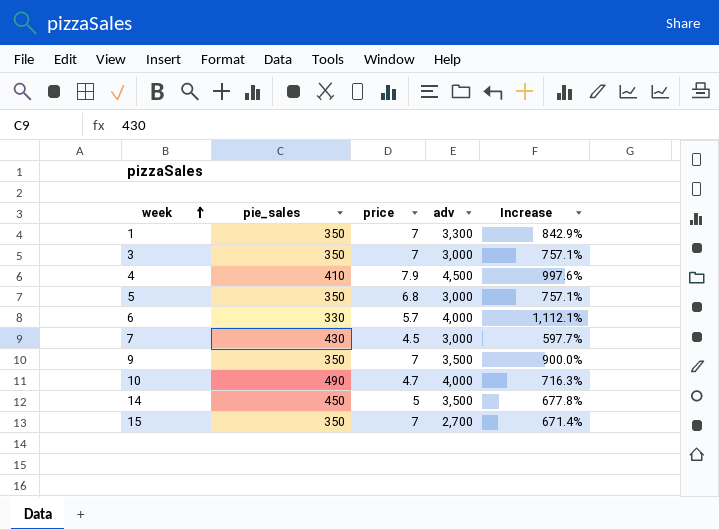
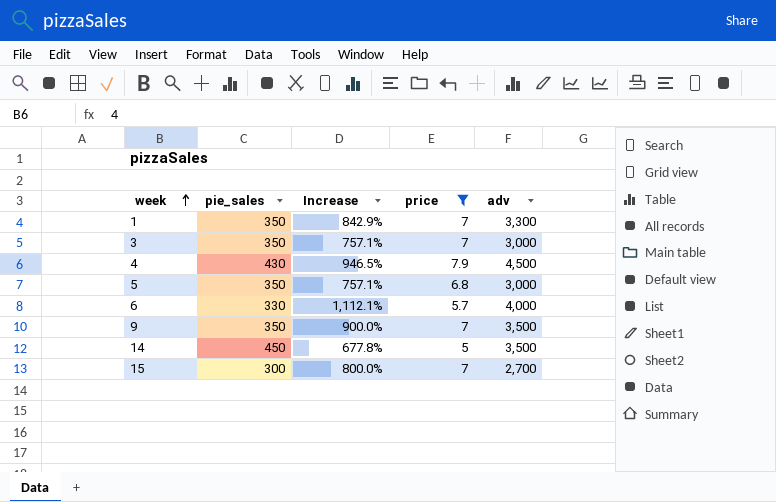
filter: none -> price >= 5
column Increase | position: 5 -> 3
4 | pie_sales: 410 -> 430
4 | Increase: 997.6% -> 946.5%
15 | pie_sales: 350 -> 300
15 | Increase: 671.4% -> 800.0%

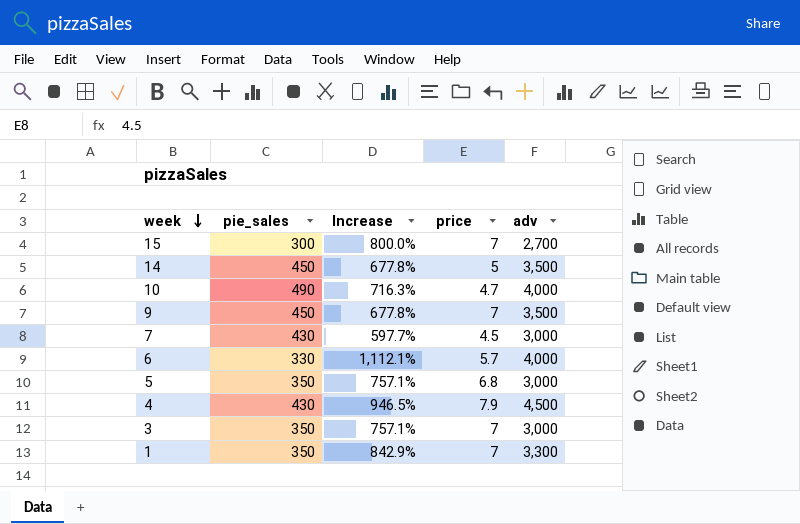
filter: price >= 5 -> none
row order: week ascending -> week descending
9 | pie_sales: 350 -> 450
9 | Increase: 900.0% -> 677.8%

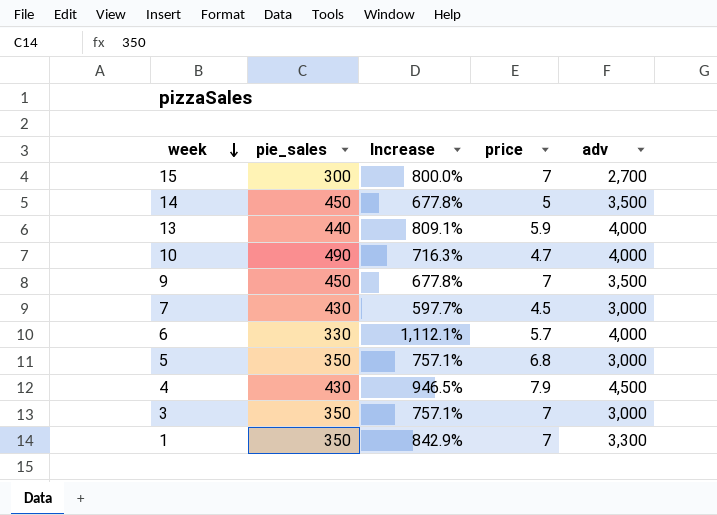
row 13: none -> 440 | 809.1% | 5.9 | 4,000

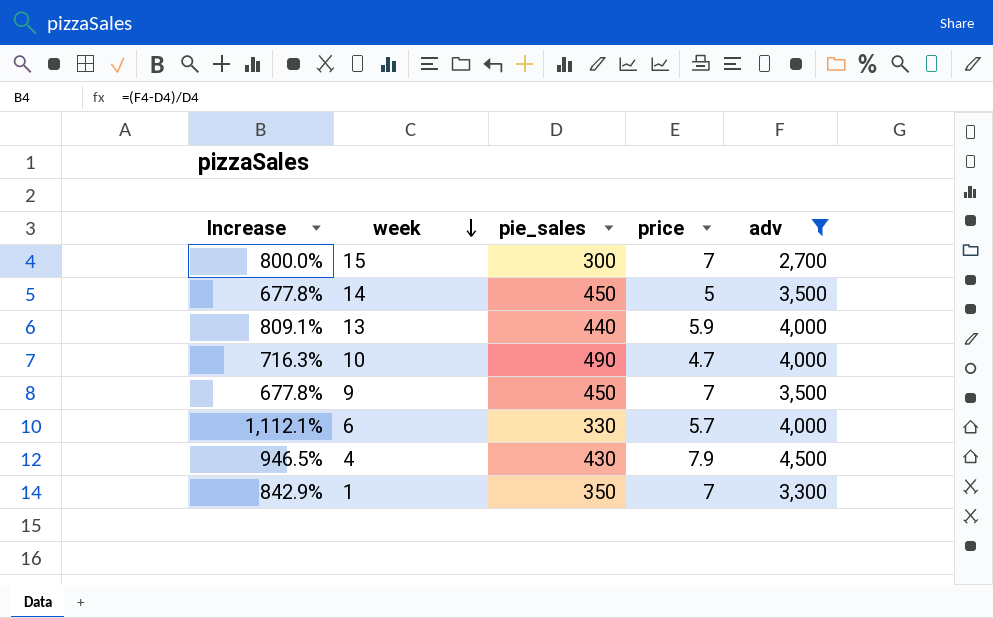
filter: none -> adv != 3,000
column Increase | position: 3 -> 1

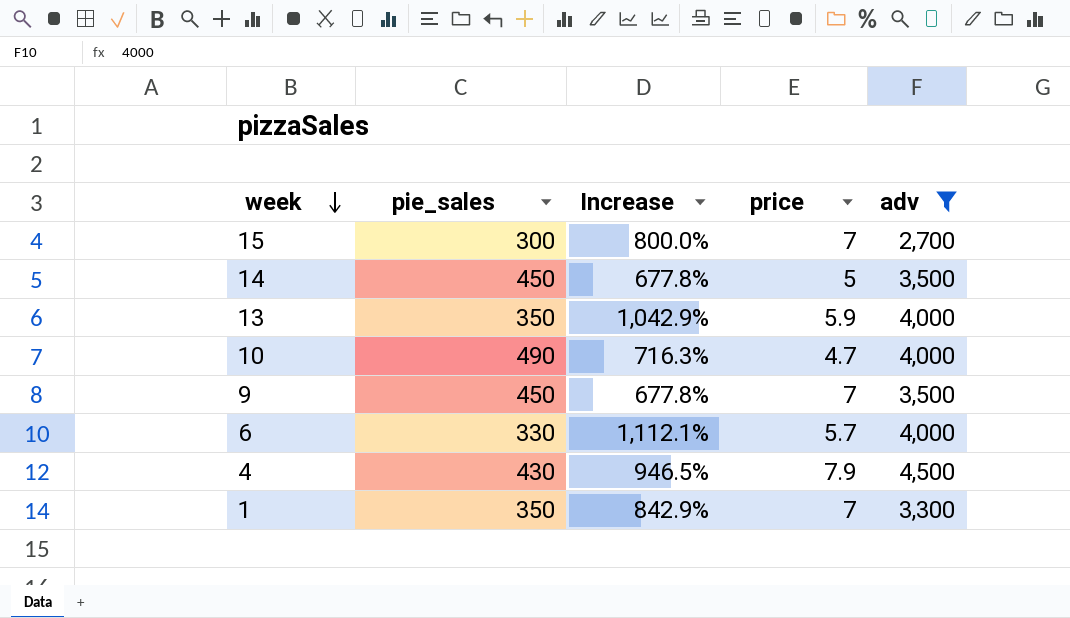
column Increase | position: 1 -> 3
13 | pie_sales: 440 -> 350
13 | Increase: 809.1% -> 1,042.9%

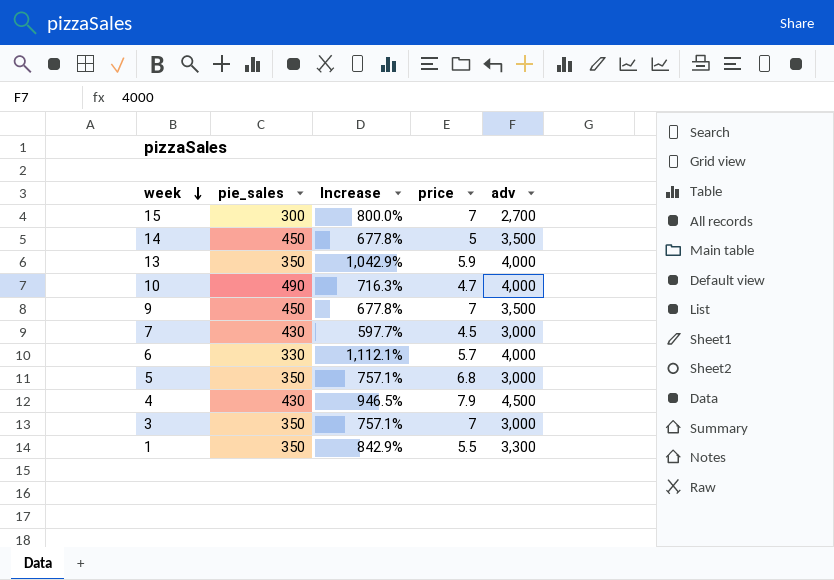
filter: adv != 3,000 -> none
1 | price: 7 -> 5.5

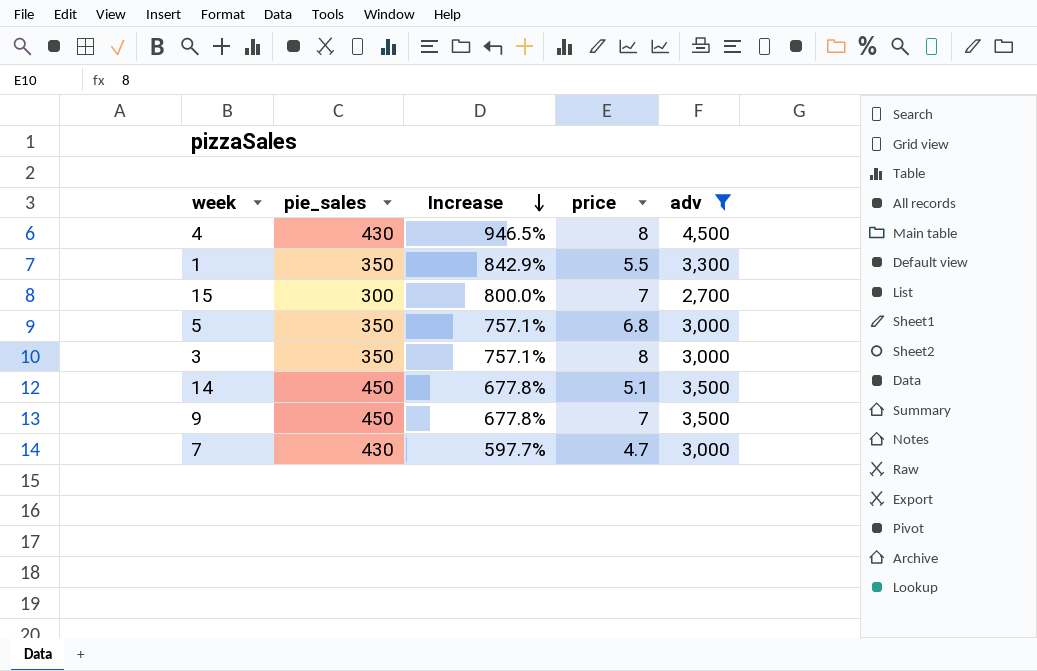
filter: none -> adv != 4,000
row order: week descending -> Increase descending
4 | price: 7.9 -> 8
3 | price: 7 -> 8
14 | price: 5 -> 5.1
7 | price: 4.5 -> 4.7

